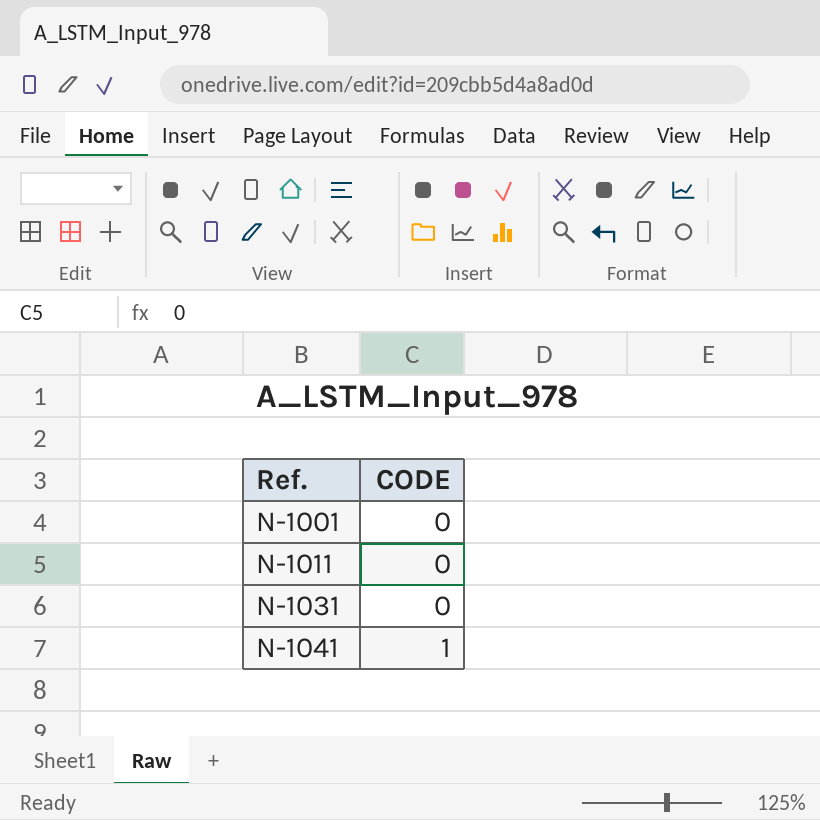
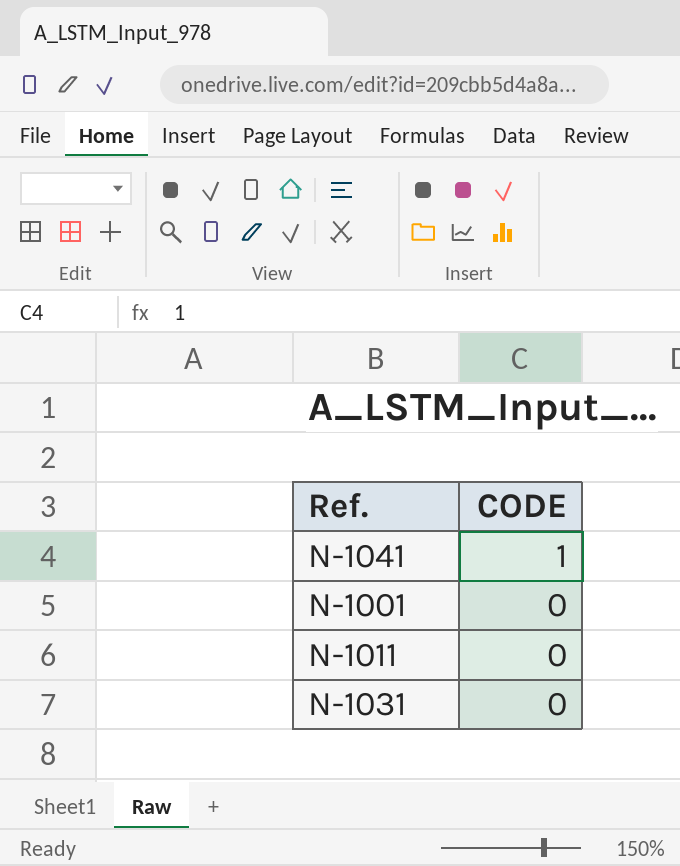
row order: Ref. ascending -> CODE descending

